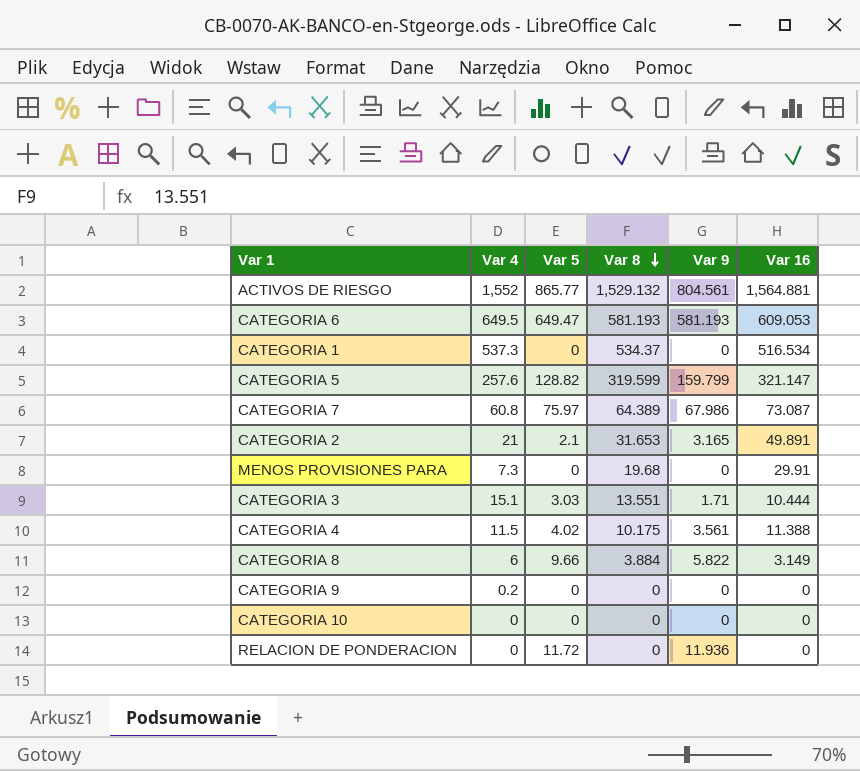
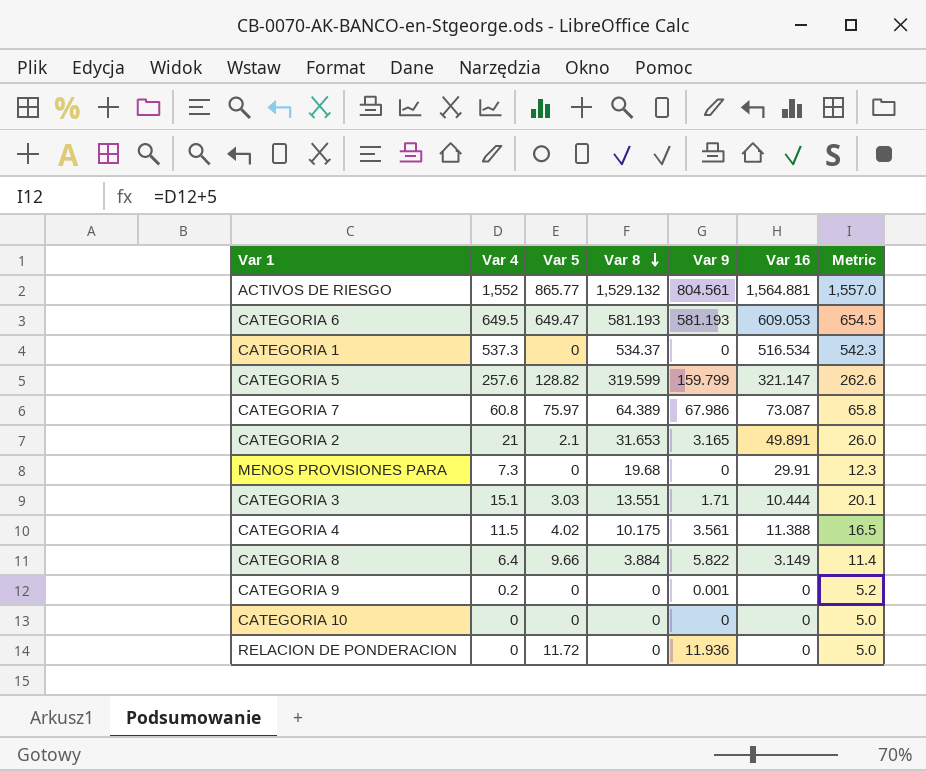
column Metric | formula: none -> [Var 4] + 5
CATEGORIA 8 | Var 4: 6 -> 6.4
CATEGORIA 9 | Var 9: 0 -> 0.001

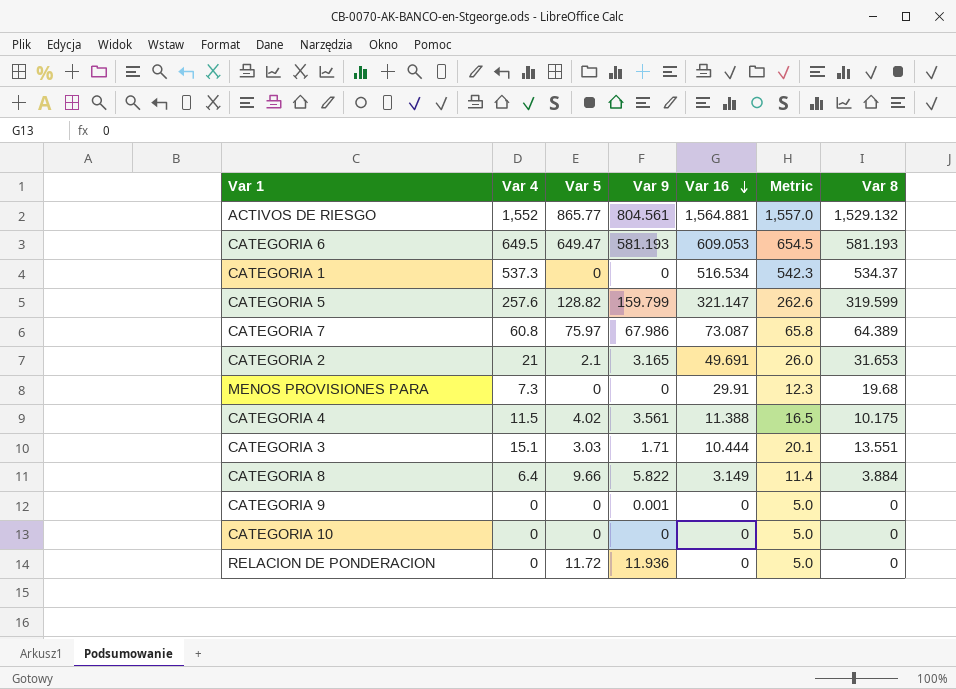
row order: Var 8 descending -> Var 16 descending
column Var 8 | position: 4 -> 7
CATEGORIA 2 | Var 16: 49.891 -> 49.691
CATEGORIA 9 | Var 4: 0.2 -> 0
CATEGORIA 9 | Metric: 5.2 -> 5.0

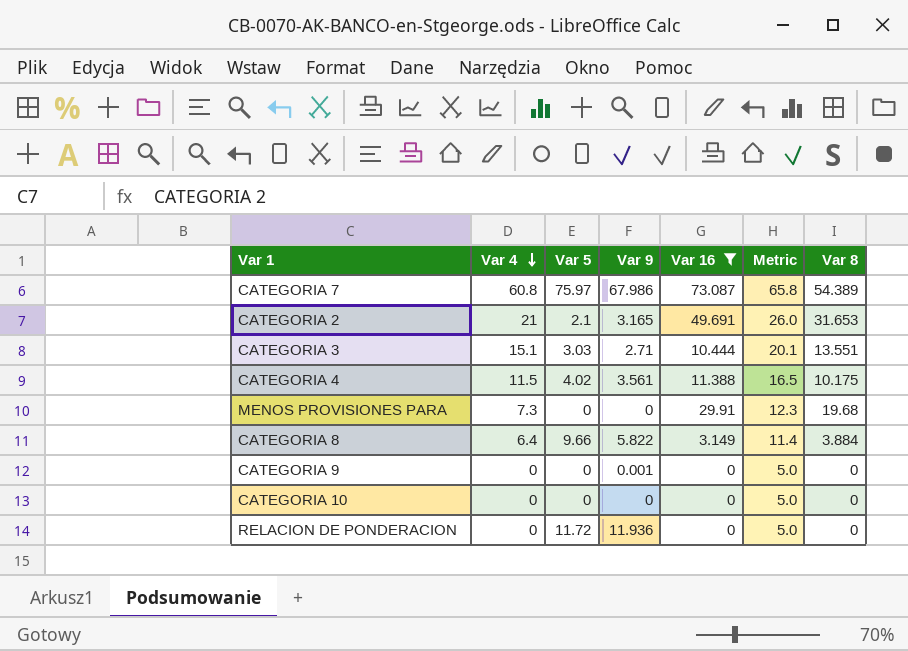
filter: none -> Var 16 <= 73.087
row order: Var 16 descending -> Var 4 descending
CATEGORIA 7 | Var 8: 64.389 -> 54.389
CATEGORIA 3 | Var 9: 1.71 -> 2.71

